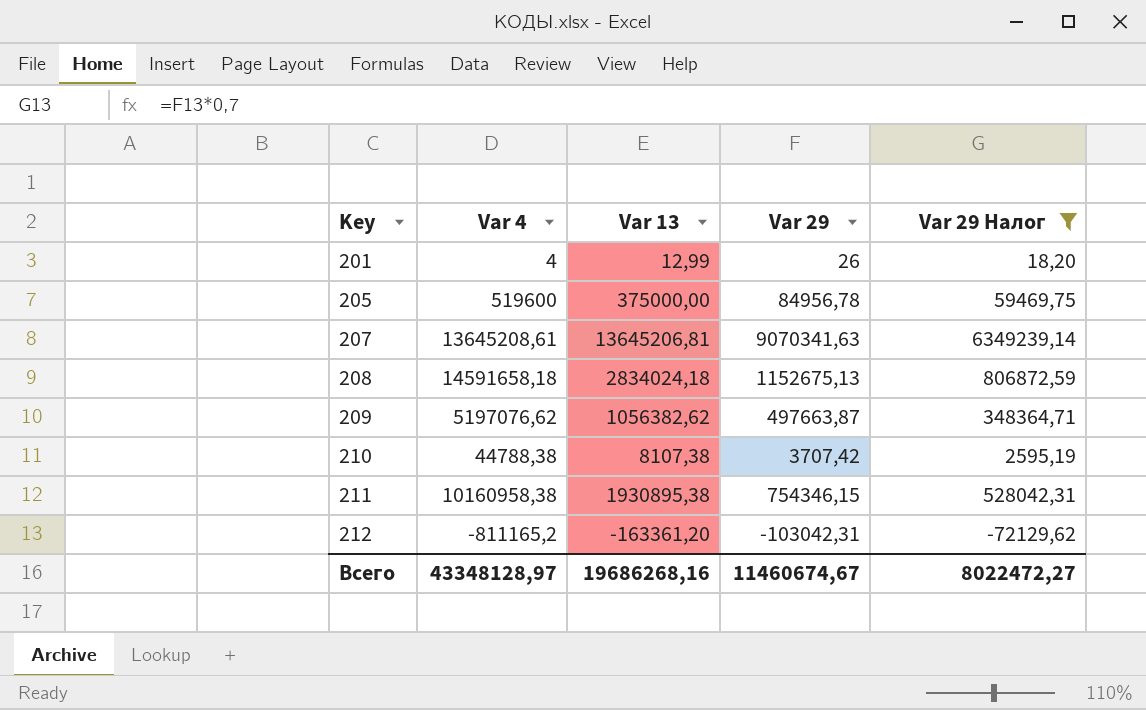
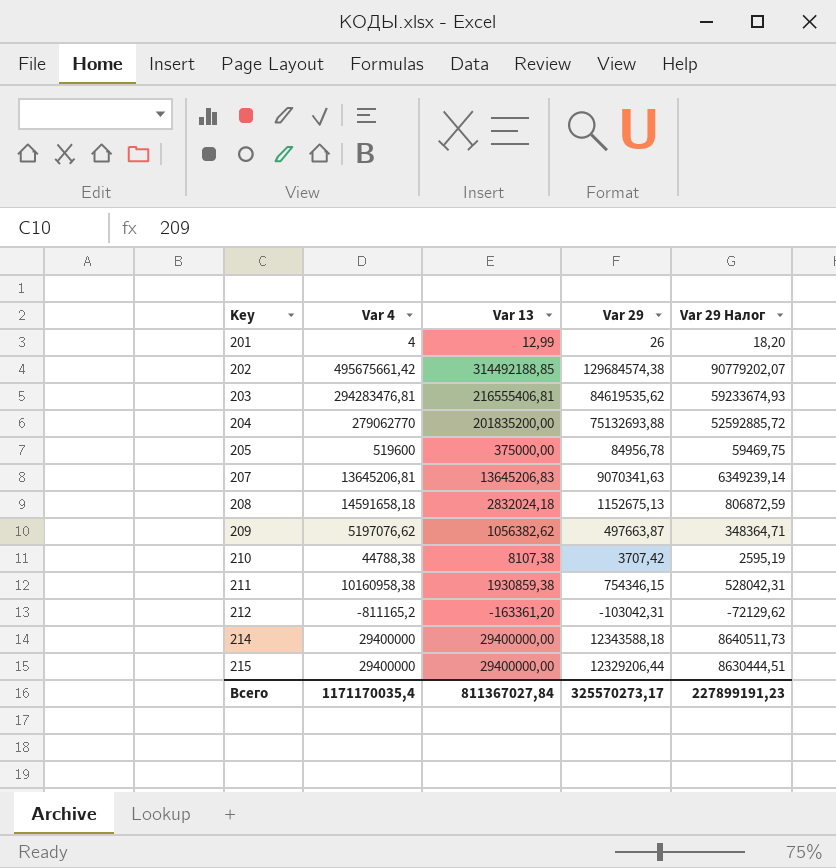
filter: Var 29 Налог <= 6349239,14 -> none
207 | Var 4: 13645208,61 -> 13645206,81
207 | Var 13: 13645206,81 -> 13645206,83
208 | Var 13: 2834024,18 -> 2832024,18
211 | Var 13: 1930895,38 -> 1930859,38
Всего | Var 4: 43348128,97 -> 1171170035,4
Всего | Var 13: 19686268,16 -> 811367027,84
Всего | Var 29: 11460674,67 -> 325570273,17
Всего | Var 29 Налог: 8022472,27 -> 227899191,23

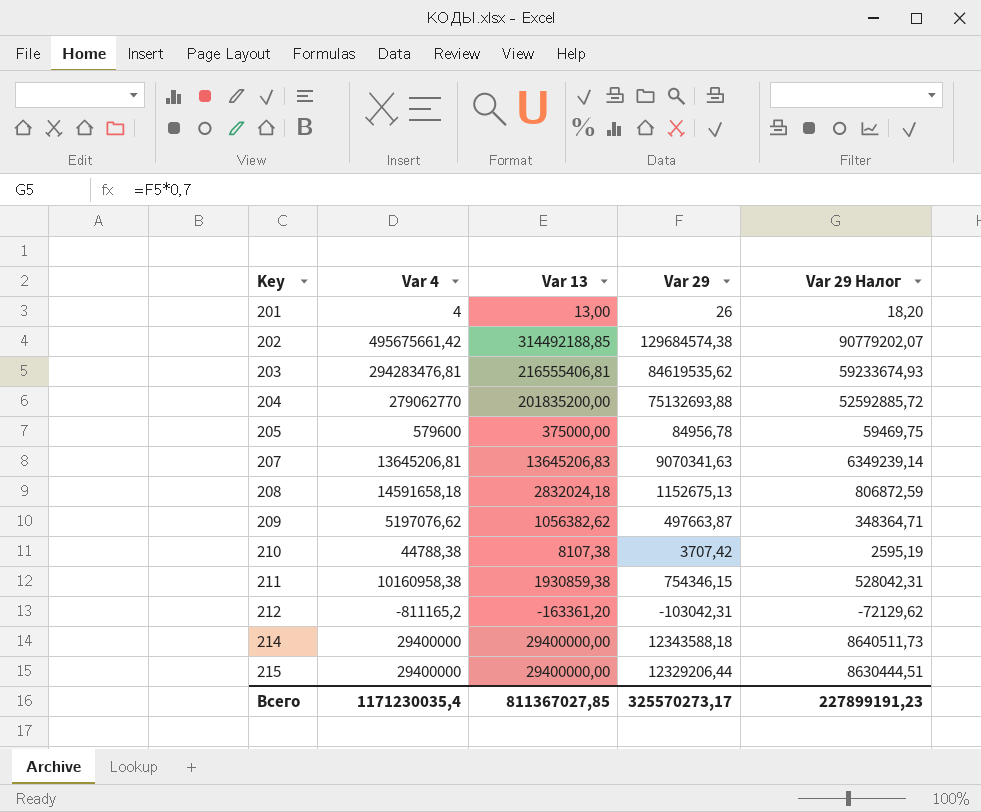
201 | Var 13: 12,99 -> 13,00
205 | Var 4: 519600 -> 579600
Всего | Var 4: 1171170035,4 -> 1171230035,4
Всего | Var 13: 811367027,84 -> 811367027,85

